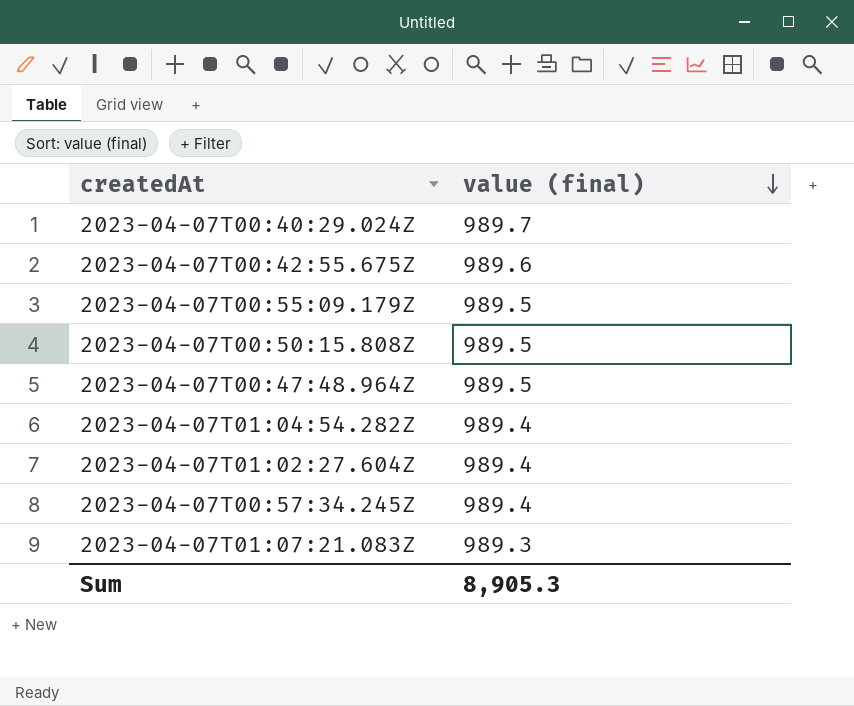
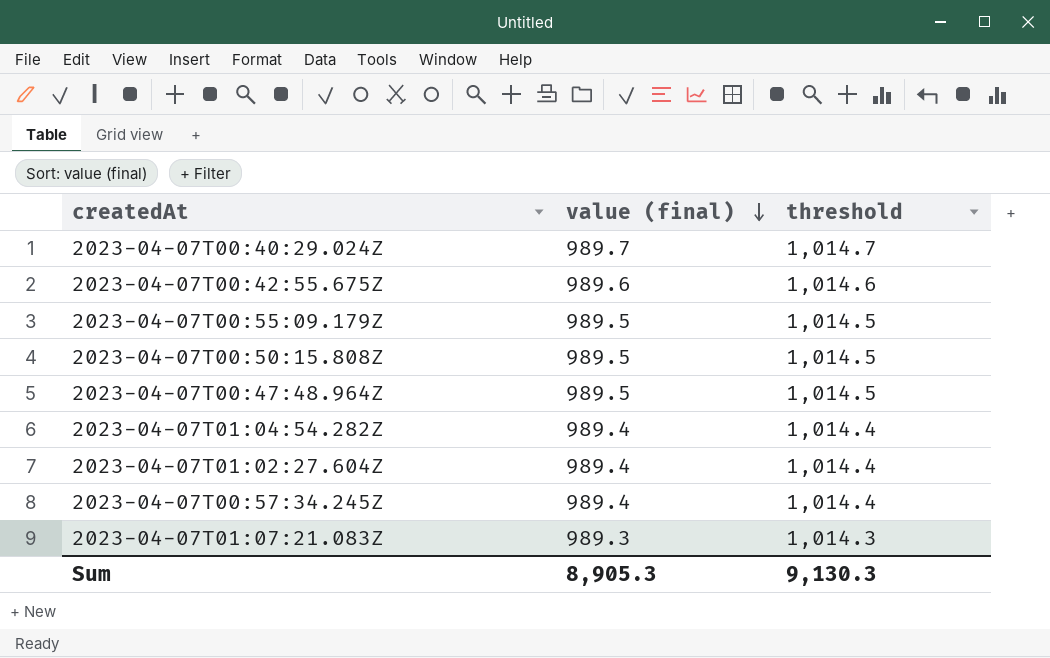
column threshold | formula: none -> [value (final)] + 25

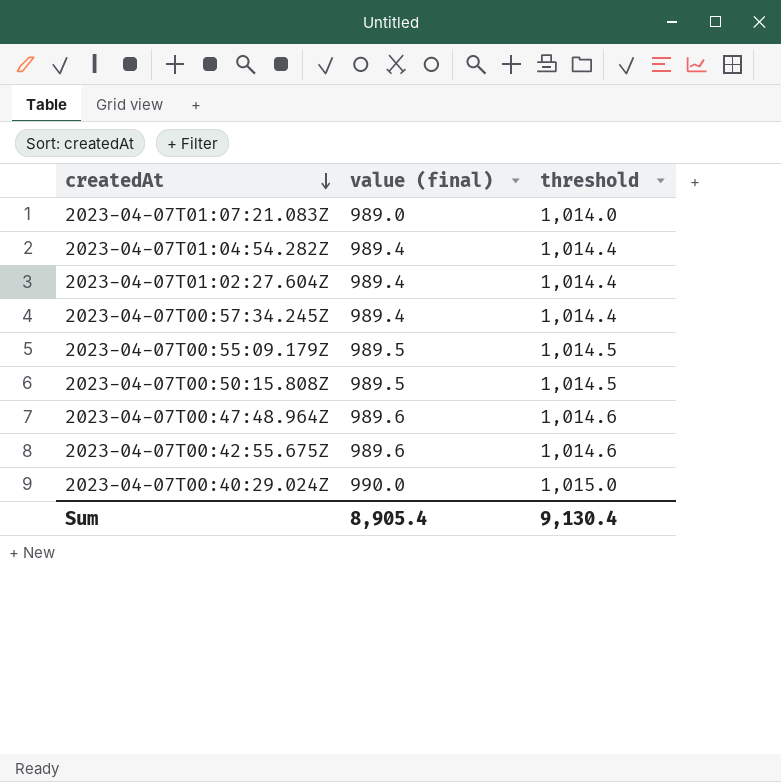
row order: value (final) descending -> createdAt descending
2023-04-07T01:07:21.083Z | value (final): 989.3 -> 989.0
2023-04-07T01:07:21.083Z | threshold: 1,014.3 -> 1,014.0
2023-04-07T00:47:48.964Z | value (final): 989.5 -> 989.6
2023-04-07T00:47:48.964Z | threshold: 1,014.5 -> 1,014.6
2023-04-07T00:40:29.024Z | value (final): 989.7 -> 990.0
2023-04-07T00:40:29.024Z | threshold: 1,014.7 -> 1,015.0
Sum | value (final): 8,905.3 -> 8,905.4
Sum | threshold: 9,130.3 -> 9,130.4

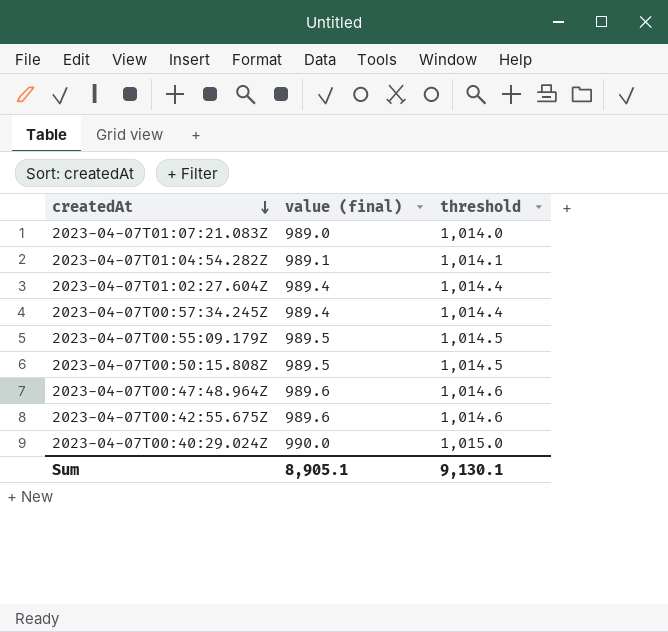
2023-04-07T01:04:54.282Z | value (final): 989.4 -> 989.1
2023-04-07T01:04:54.282Z | threshold: 1,014.4 -> 1,014.1
Sum | value (final): 8,905.4 -> 8,905.1
Sum | threshold: 9,130.4 -> 9,130.1

